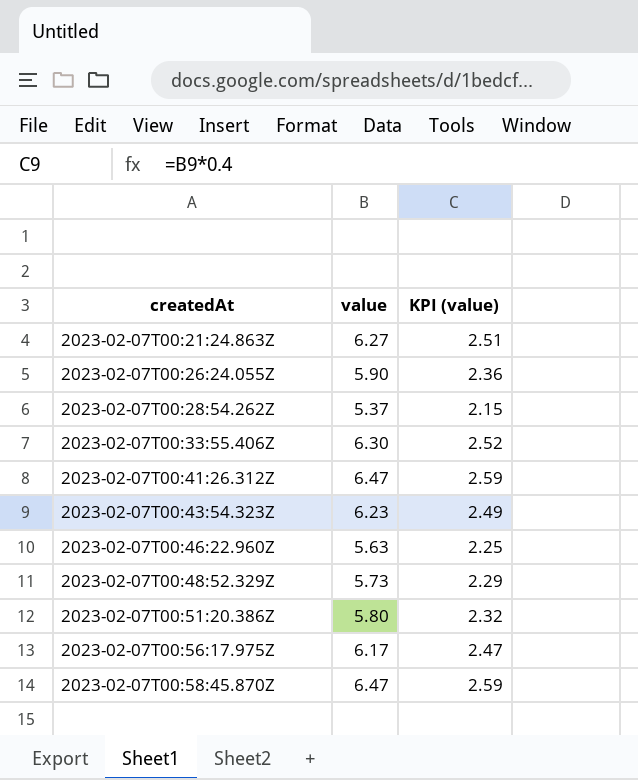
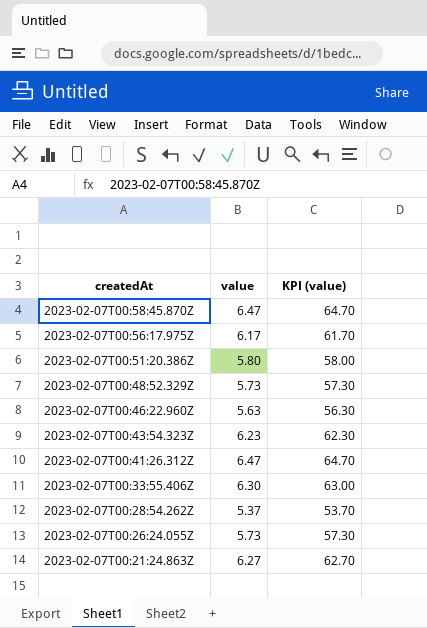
row order: createdAt ascending -> createdAt descending
column KPI (value) | formula: [value] * 0.4 -> [value] * 10
2023-02-07T00:26:24.055Z | value: 5.90 -> 5.73

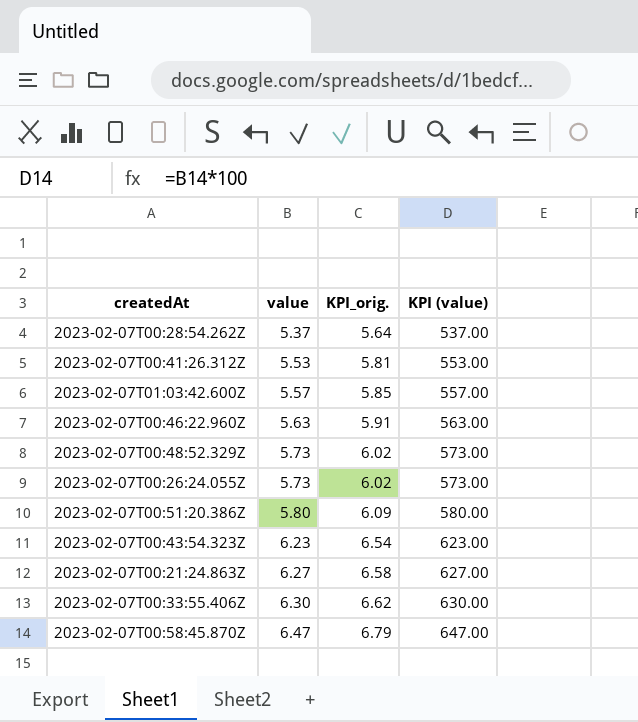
row order: createdAt descending -> value ascending
column KPI_orig. | formula: none -> [value] * 1.05
column KPI (value) | formula: [value] * 10 -> [value] * 100
row 2023-02-07T00:56:17.975Z: 6.17 | 61.70 -> none
2023-02-07T00:41:26.312Z | value: 6.47 -> 5.53
row 2023-02-07T01:03:42.600Z: none -> 5.57 | 5.85 | 557.00

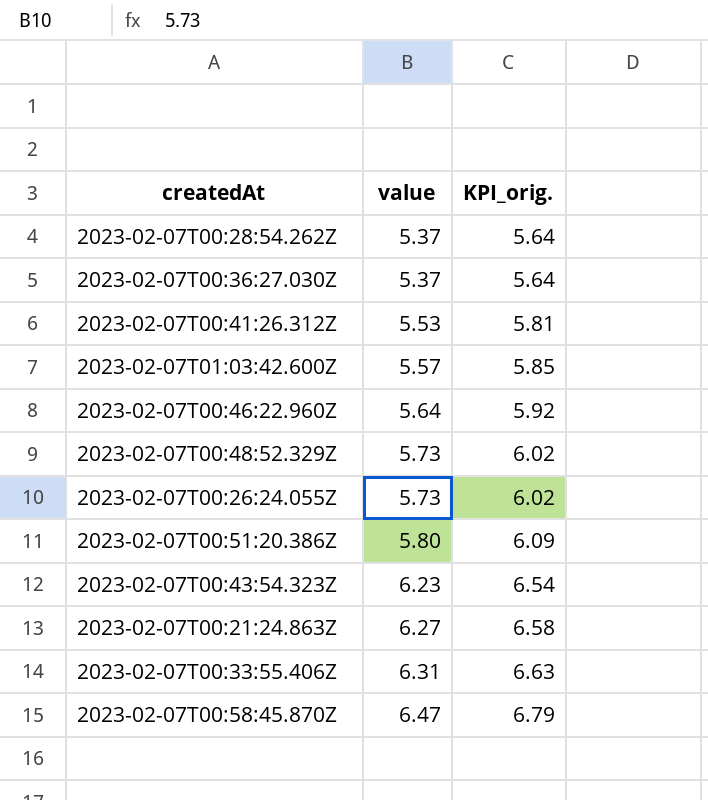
column KPI (value) | formula: [value] * 100 -> none
row 2023-02-07T00:36:27.030Z: none -> 5.37 | 5.64
2023-02-07T00:46:22.960Z | value: 5.63 -> 5.64
2023-02-07T00:46:22.960Z | KPI_orig.: 5.91 -> 5.92
2023-02-07T00:33:55.406Z | value: 6.30 -> 6.31
2023-02-07T00:33:55.406Z | KPI_orig.: 6.62 -> 6.63

